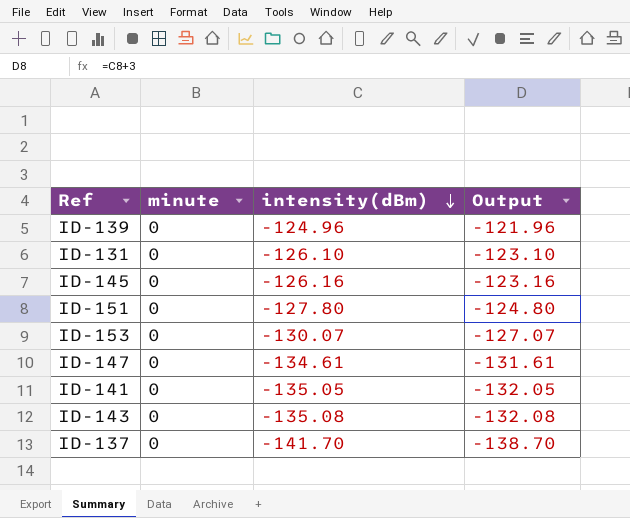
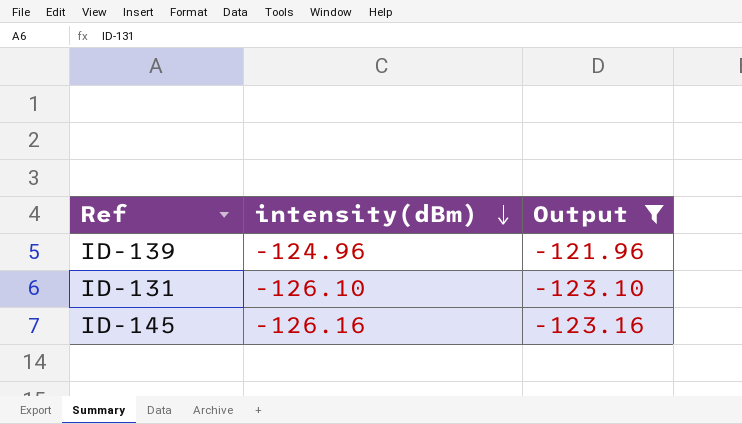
filter: none -> Output >= -123.16
column minute | position: 2 -> none

